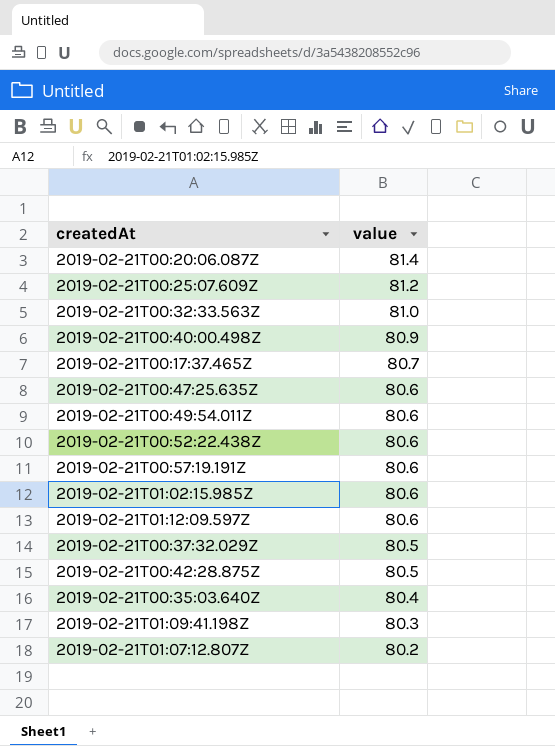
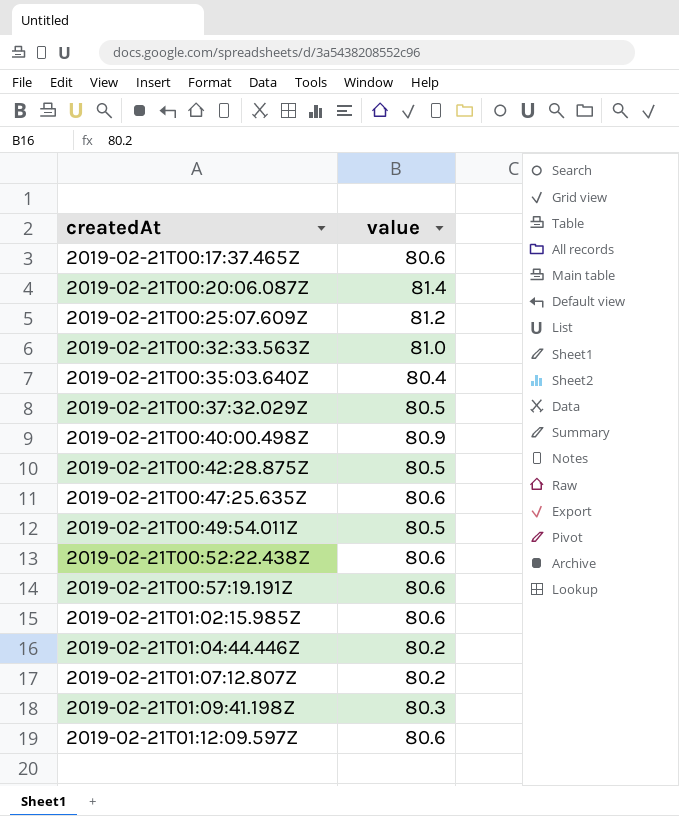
row order: value descending -> createdAt ascending
2019-02-21T00:17:37.465Z | value: 80.7 -> 80.6
2019-02-21T00:49:54.011Z | value: 80.6 -> 80.5
row 2019-02-21T01:04:44.446Z: none -> 80.2

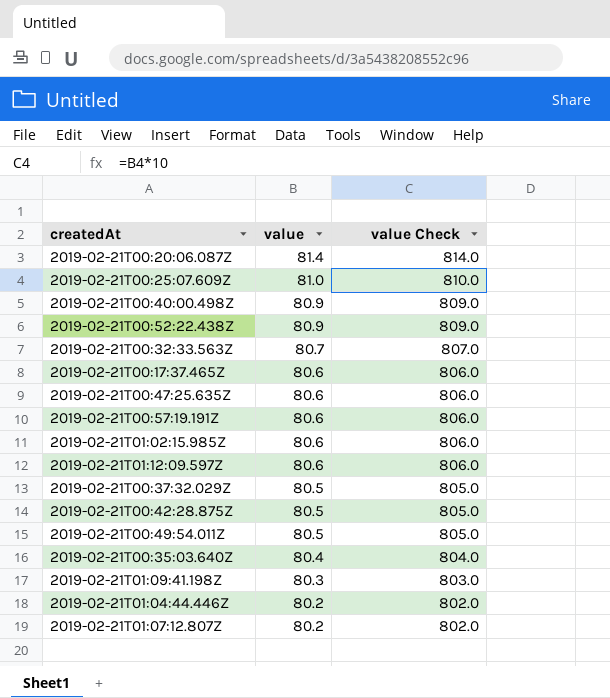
row order: createdAt ascending -> value descending
column value Check | formula: none -> [value] * 10
2019-02-21T00:25:07.609Z | value: 81.2 -> 81.0
2019-02-21T00:52:22.438Z | value: 80.6 -> 80.9
2019-02-21T00:32:33.563Z | value: 81.0 -> 80.7

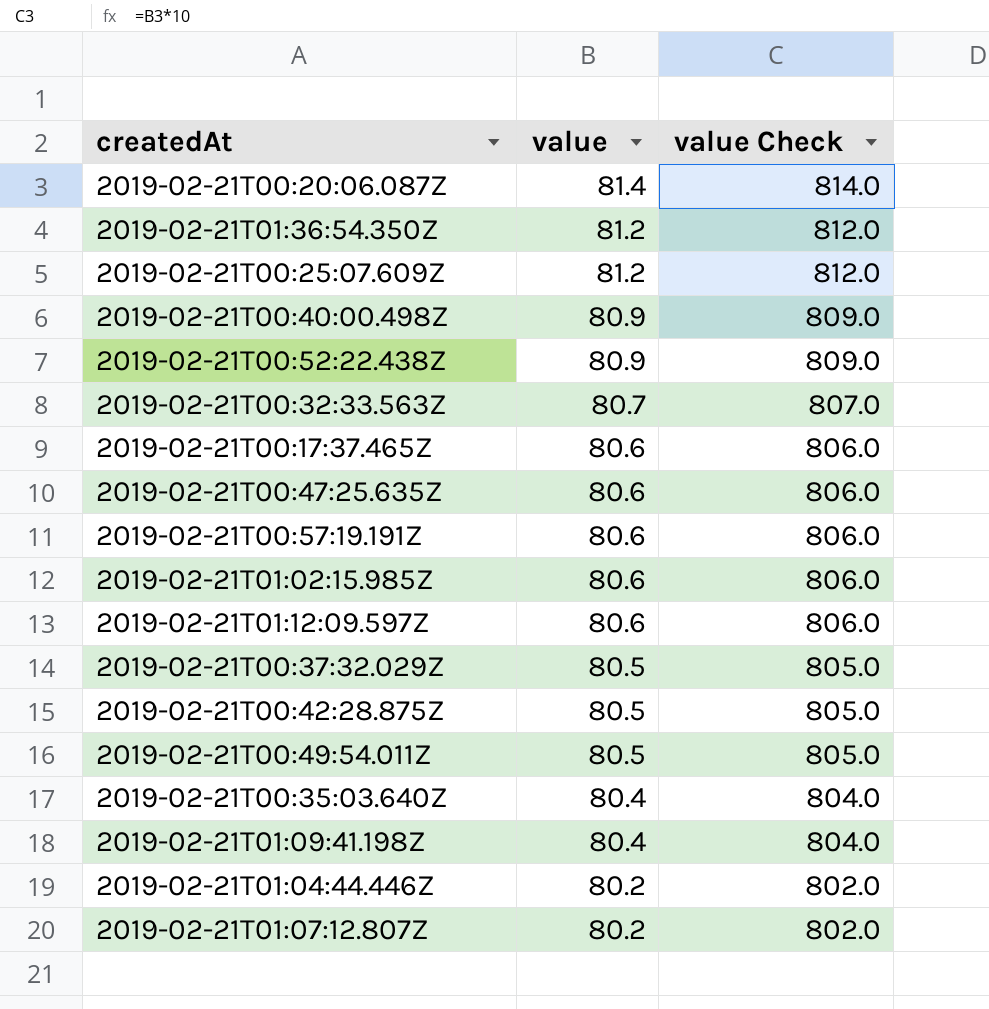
row 2019-02-21T01:36:54.350Z: none -> 81.2 | 812.0
2019-02-21T00:25:07.609Z | value: 81.0 -> 81.2
2019-02-21T00:25:07.609Z | value Check: 810.0 -> 812.0
2019-02-21T01:09:41.198Z | value: 80.3 -> 80.4
2019-02-21T01:09:41.198Z | value Check: 803.0 -> 804.0

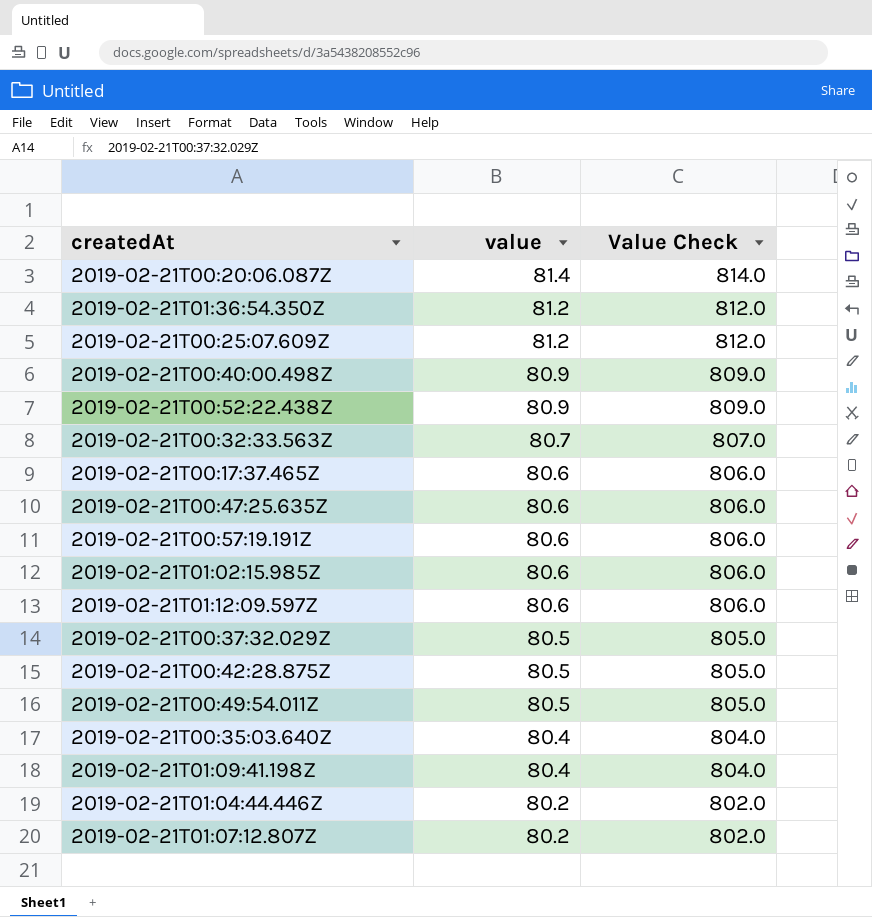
column name: value Check -> Value Check

